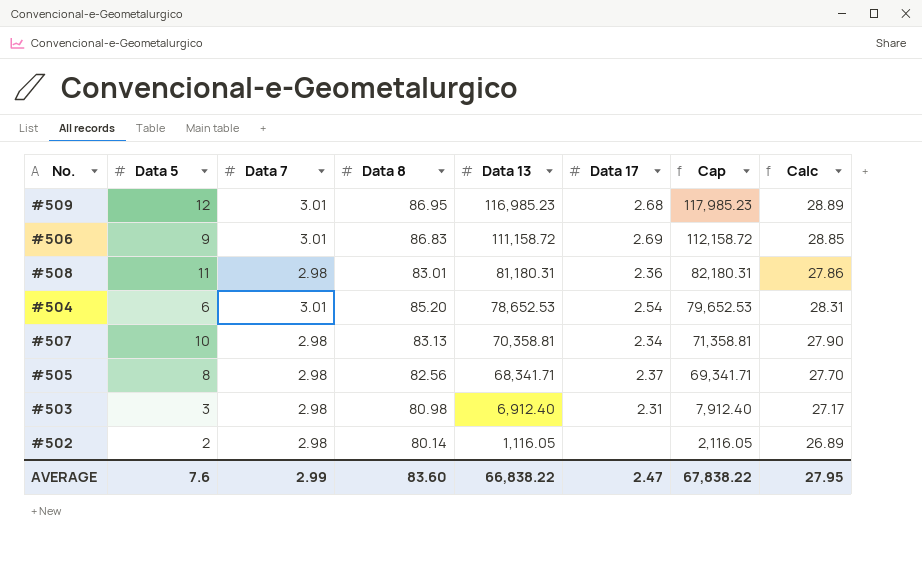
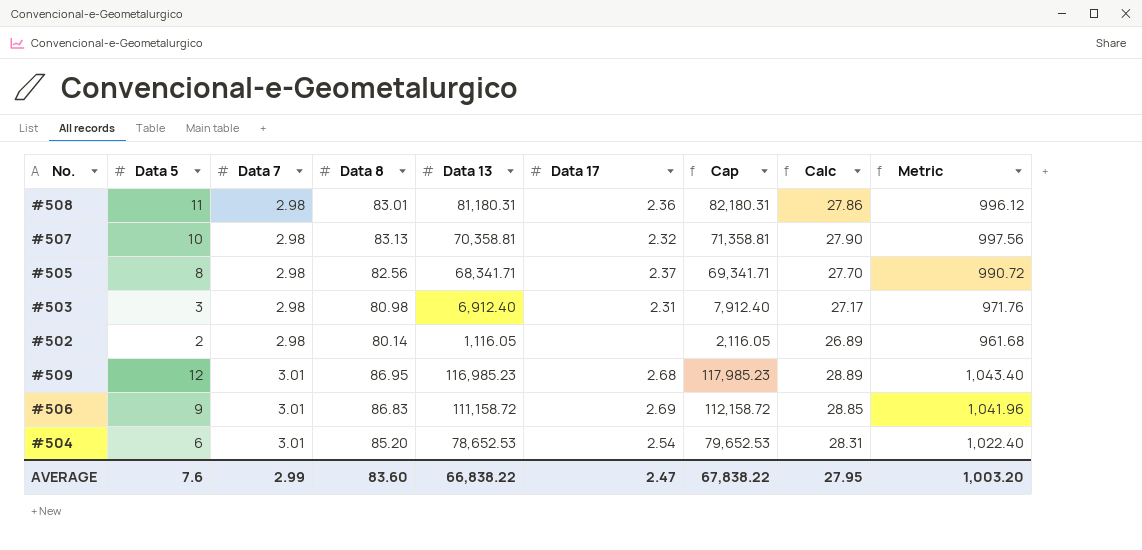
row order: Data 13 descending -> Data 7 ascending
column Metric | formula: none -> [Data 8] * 12
#507 | Data 17: 2.34 -> 2.32

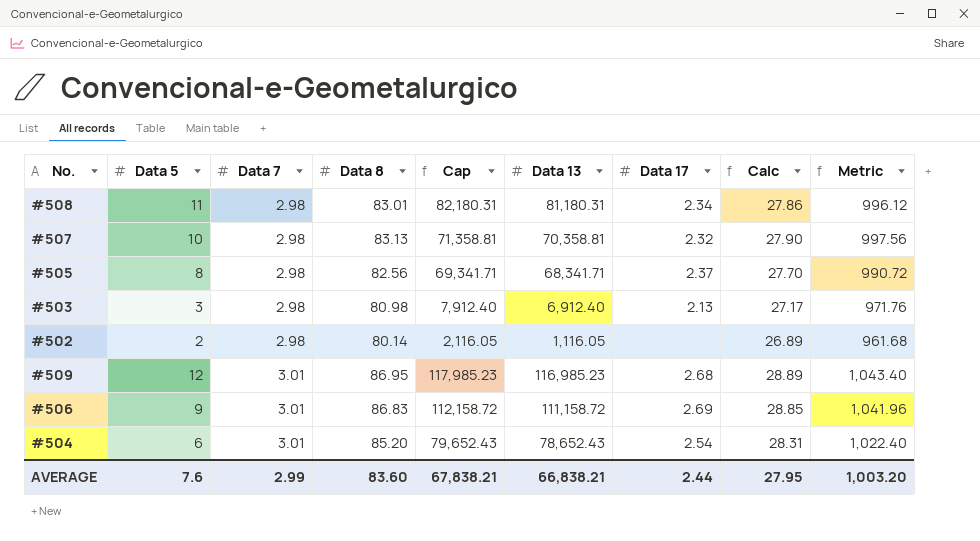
column Cap | position: 7 -> 5
#508 | Data 17: 2.36 -> 2.34
#503 | Data 17: 2.31 -> 2.13
#504 | Cap: 79,652.53 -> 79,652.43
#504 | Data 13: 78,652.53 -> 78,652.43
AVERAGE | Cap: 67,838.22 -> 67,838.21
AVERAGE | Data 13: 66,838.22 -> 66,838.21
AVERAGE | Data 17: 2.47 -> 2.44

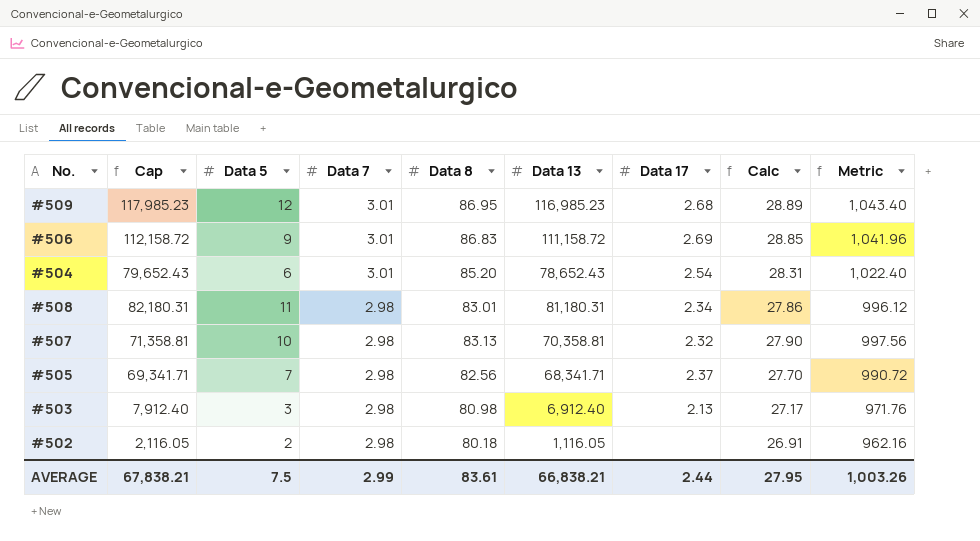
row order: Data 7 ascending -> Data 7 descending
column Cap | position: 5 -> 2
#505 | Data 5: 8 -> 7
#502 | Data 8: 80.14 -> 80.18
#502 | Calc: 26.89 -> 26.91
#502 | Metric: 961.68 -> 962.16
AVERAGE | Data 5: 7.6 -> 7.5
AVERAGE | Data 8: 83.60 -> 83.61
AVERAGE | Metric: 1,003.20 -> 1,003.26

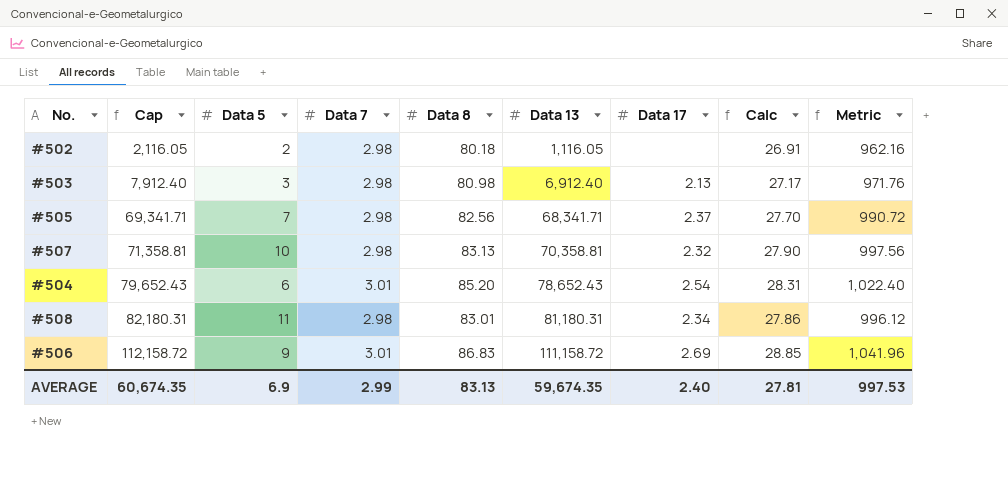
row order: Data 7 descending -> Cap ascending
row #509: 117,985.23 | 12 | 3.01 | 86.95 | 116,985.23 | 2.68 | 28.89 | 1,043.40 -> none
AVERAGE | Cap: 67,838.21 -> 60,674.35
AVERAGE | Data 5: 7.5 -> 6.9
AVERAGE | Data 8: 83.61 -> 83.13
AVERAGE | Data 13: 66,838.21 -> 59,674.35
AVERAGE | Data 17: 2.44 -> 2.40
AVERAGE | Calc: 27.95 -> 27.81
AVERAGE | Metric: 1,003.26 -> 997.53

